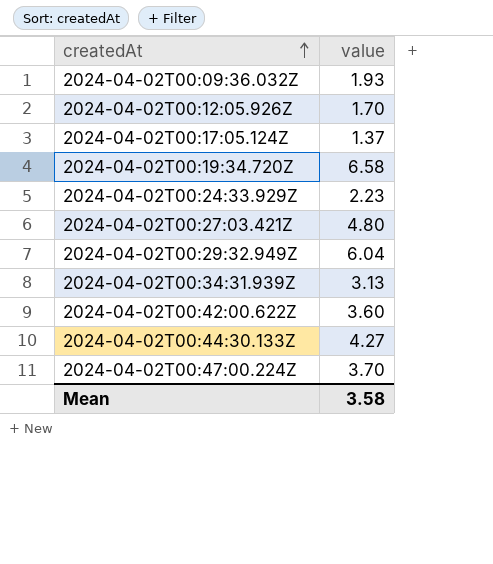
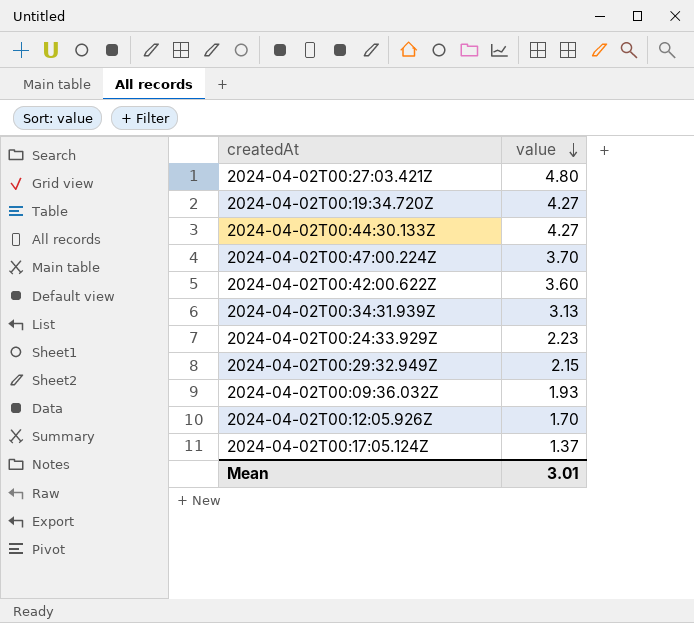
row order: createdAt ascending -> value descending
2024-04-02T00:19:34.720Z | value: 6.58 -> 4.27
2024-04-02T00:29:32.949Z | value: 6.04 -> 2.15
Mean | value: 3.58 -> 3.01

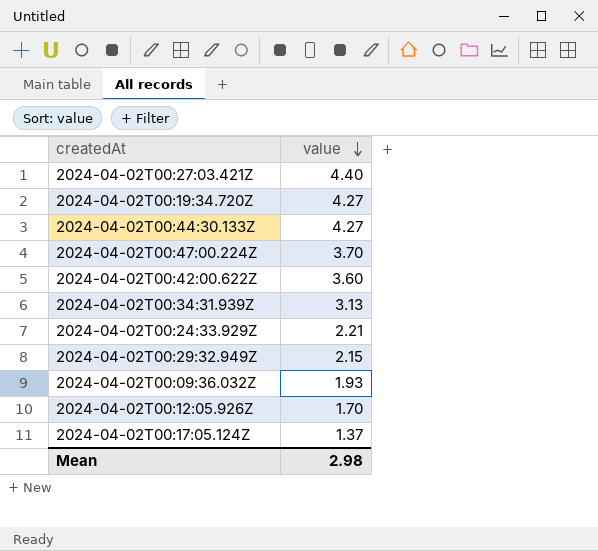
2024-04-02T00:27:03.421Z | value: 4.80 -> 4.40
2024-04-02T00:24:33.929Z | value: 2.23 -> 2.21
Mean | value: 3.01 -> 2.98

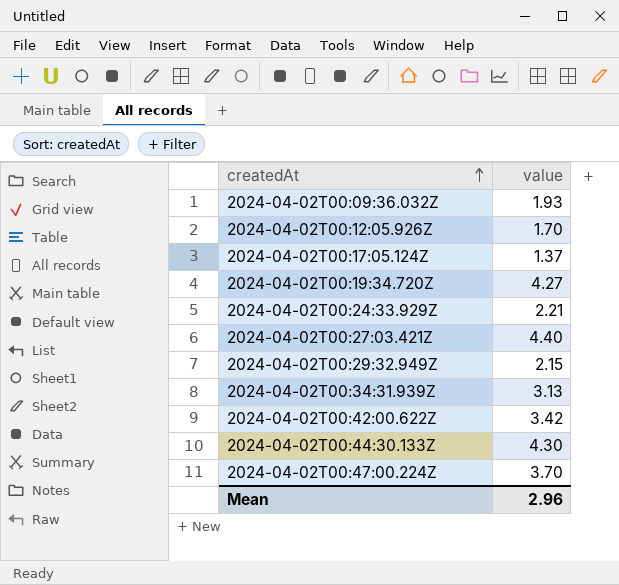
row order: value descending -> createdAt ascending
2024-04-02T00:42:00.622Z | value: 3.60 -> 3.42
2024-04-02T00:44:30.133Z | value: 4.27 -> 4.30
Mean | value: 2.98 -> 2.96

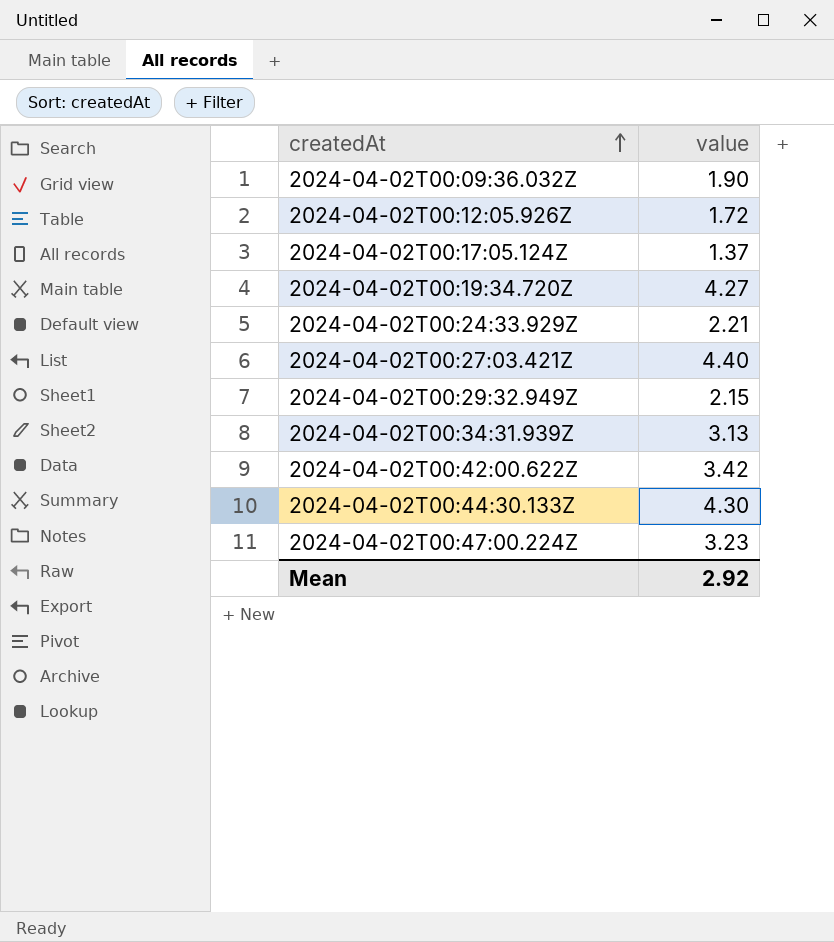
2024-04-02T00:09:36.032Z | value: 1.93 -> 1.90
2024-04-02T00:12:05.926Z | value: 1.70 -> 1.72
2024-04-02T00:47:00.224Z | value: 3.70 -> 3.23
Mean | value: 2.96 -> 2.92

